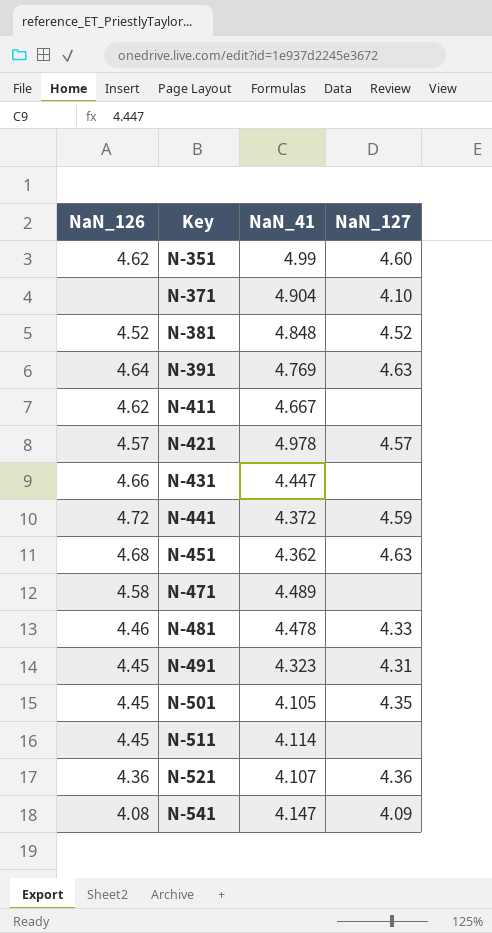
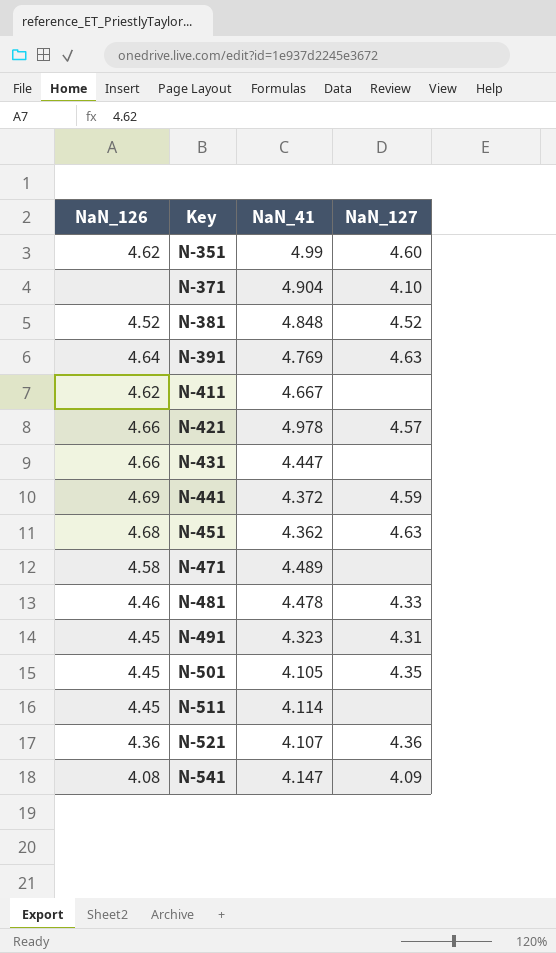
N-421 | NaN_126: 4.57 -> 4.66
N-441 | NaN_126: 4.72 -> 4.69

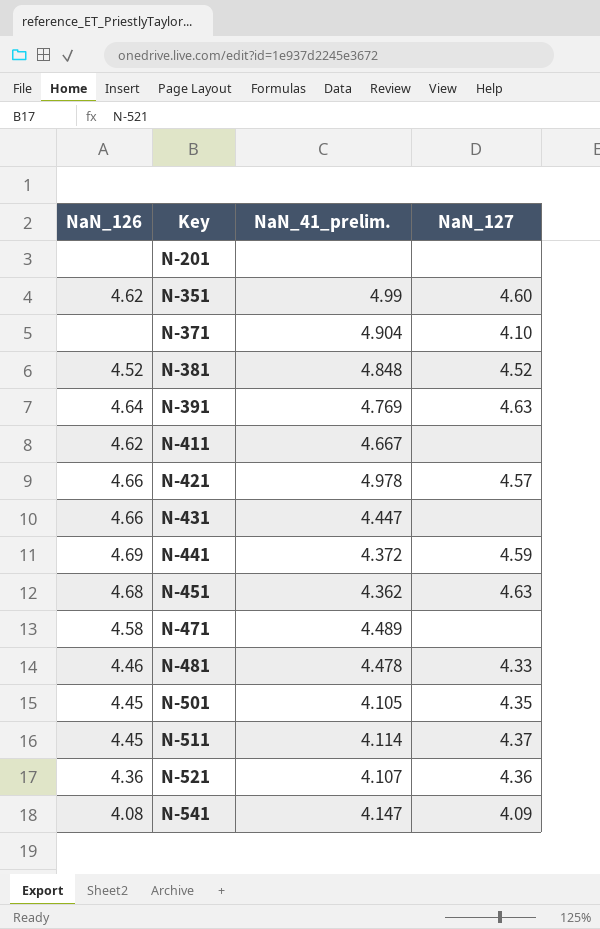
column name: NaN_41 -> NaN_41_prelim.
row N-491: 4.45 | 4.323 | 4.31 -> none
row N-201: none -> none | none | none
N-511 | NaN_127: none -> 4.37

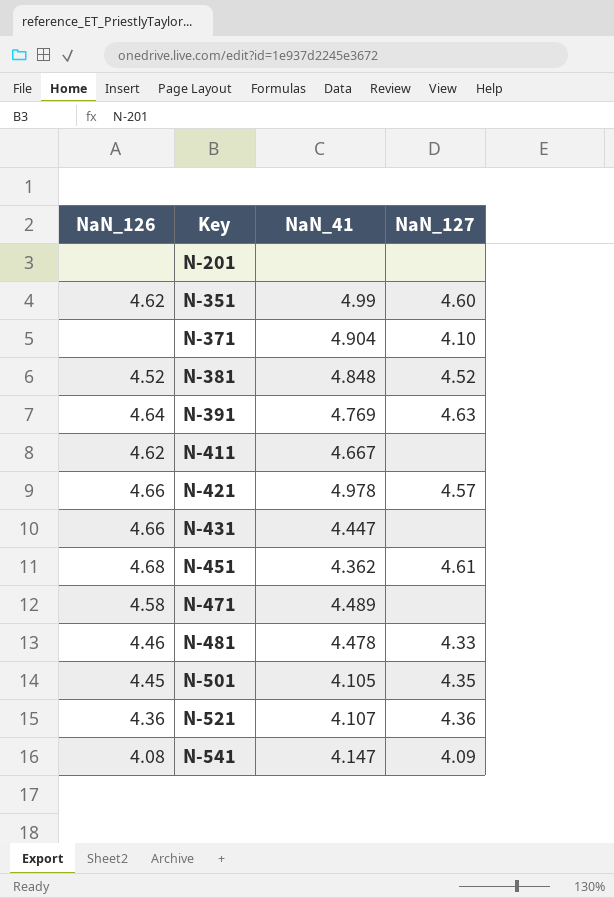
column name: NaN_41_prelim. -> NaN_41
row N-441: 4.69 | 4.372 | 4.59 -> none
row N-511: 4.45 | 4.114 | 4.37 -> none
N-451 | NaN_127: 4.63 -> 4.61

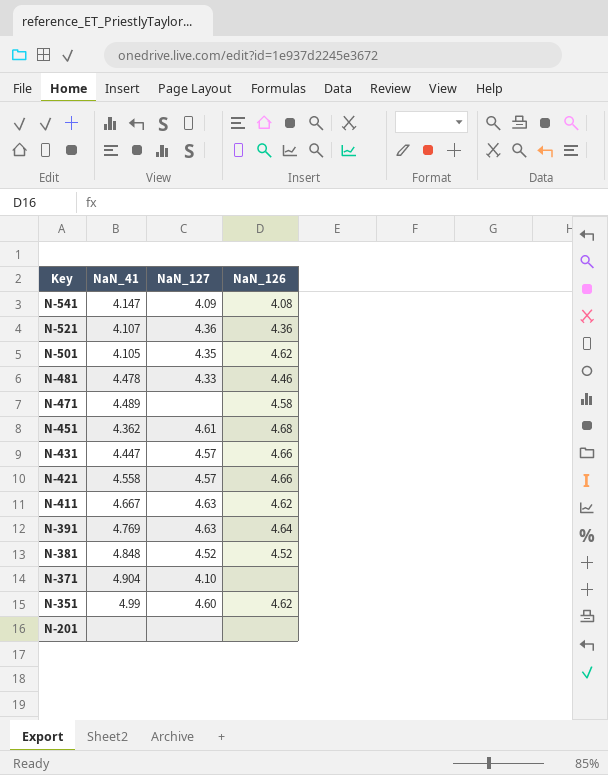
row order: Key ascending -> Key descending
column NaN_126 | position: 1 -> 4
N-501 | NaN_126: 4.45 -> 4.62
N-431 | NaN_127: none -> 4.57
N-421 | NaN_41: 4.978 -> 4.558
N-411 | NaN_127: none -> 4.63

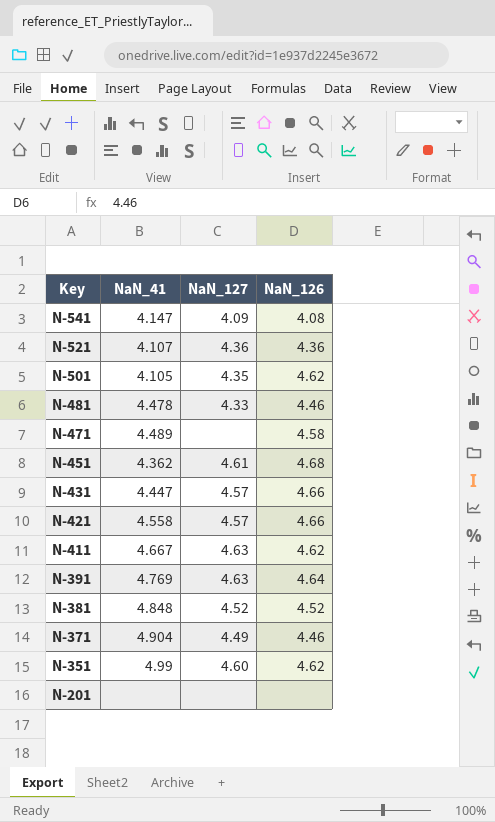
N-371 | NaN_127: 4.10 -> 4.49
N-371 | NaN_126: none -> 4.46

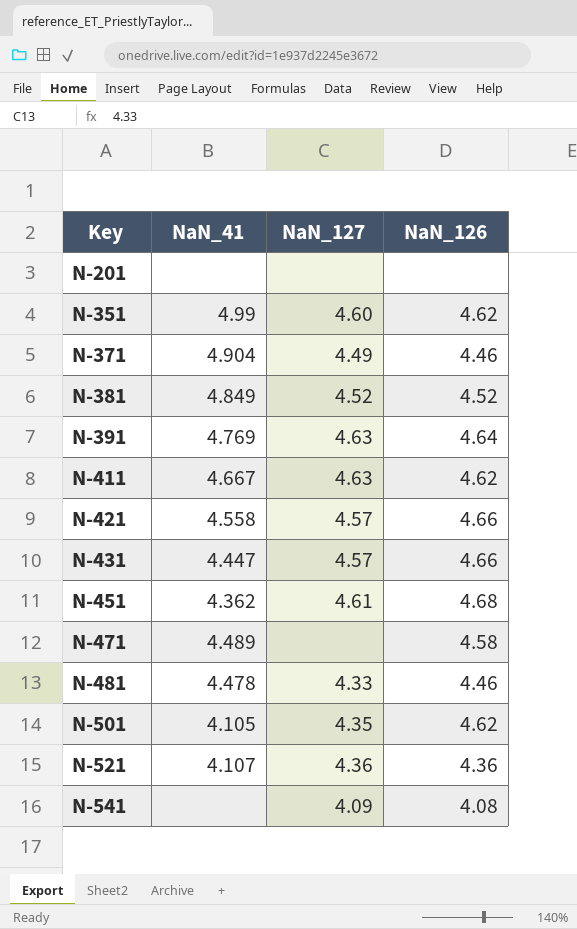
row order: Key descending -> Key ascending
N-381 | NaN_41: 4.848 -> 4.849
N-541 | NaN_41: 4.147 -> none

